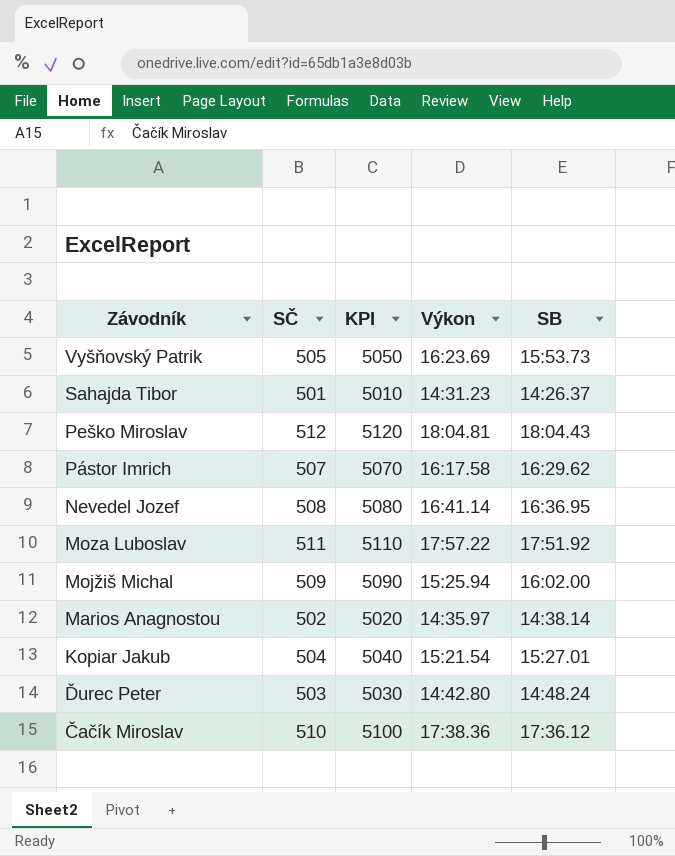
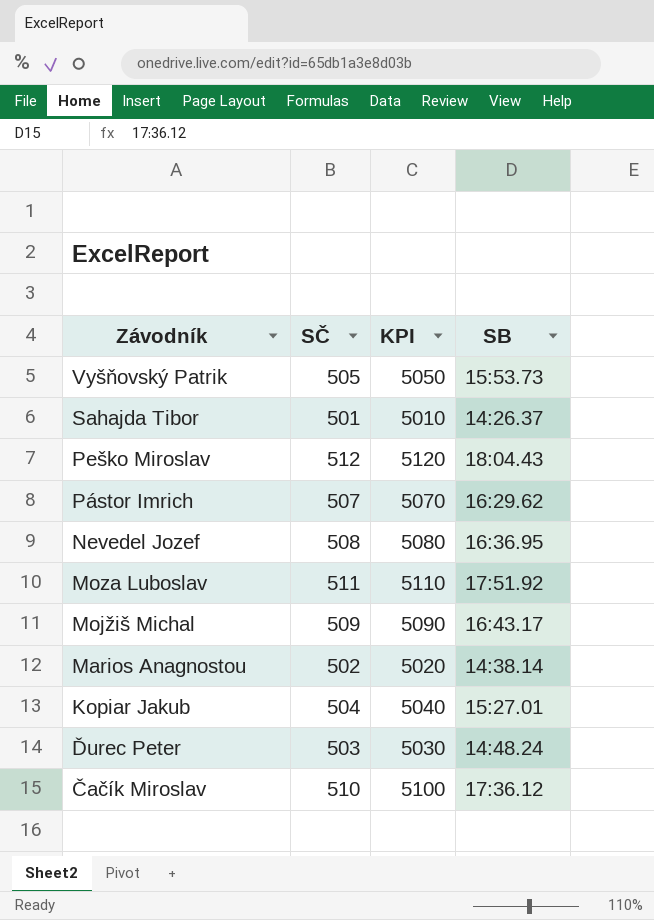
column Výkon | position: 4 -> none
Mojžiš Michal | SB: 16:02.00 -> 16:43.17

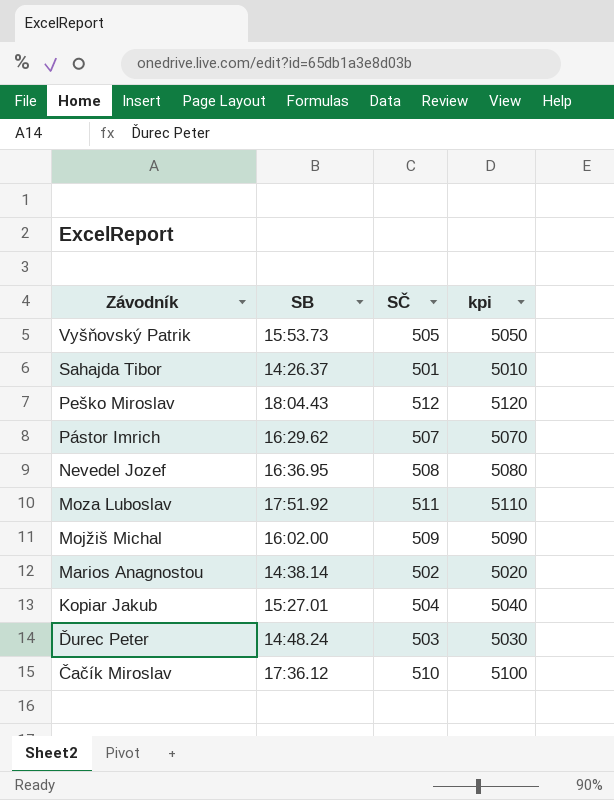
column SB | position: 4 -> 2
column name: KPI -> kpi
Mojžiš Michal | SB: 16:43.17 -> 16:02.00

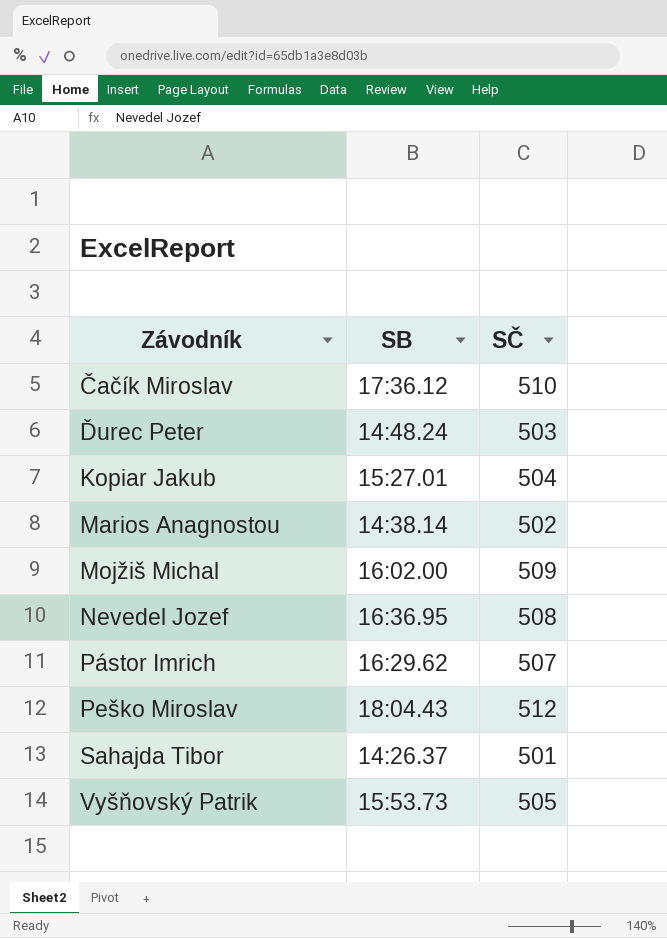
row order: Závodník descending -> Závodník ascending
column kpi | formula: [SČ] * 10 -> none
row Moza Luboslav: 17:51.92 | 511 | 5110 -> none

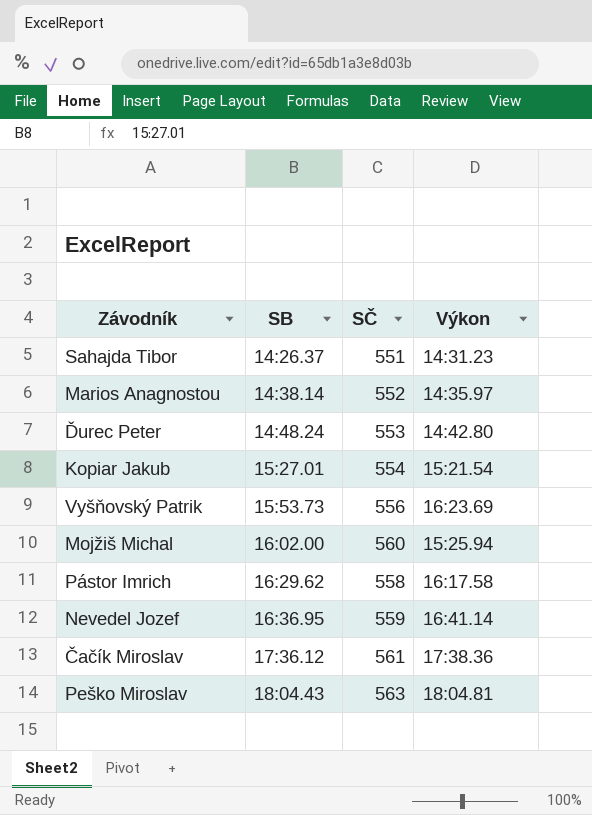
row order: Závodník ascending -> SB ascending
column Výkon | position: none -> 4
Sahajda Tibor | SČ: 501 -> 551
Marios Anagnostou | SČ: 502 -> 552
Ďurec Peter | SČ: 503 -> 553
Kopiar Jakub | SČ: 504 -> 554
Vyšňovský Patrik | SČ: 505 -> 556
Mojžiš Michal | SČ: 509 -> 560
Pástor Imrich | SČ: 507 -> 558
Nevedel Jozef | SČ: 508 -> 559
Čačík Miroslav | SČ: 510 -> 561
Peško Miroslav | SČ: 512 -> 563

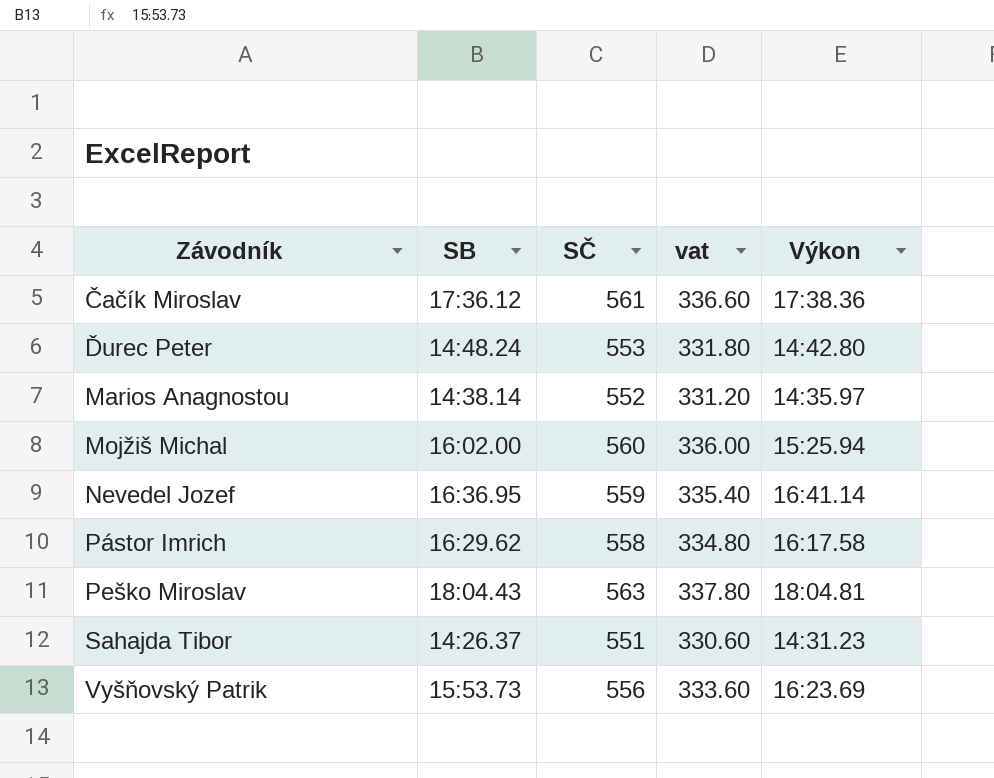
row order: SB ascending -> Závodník ascending
column vat | formula: none -> [SČ] * 0.6
row Kopiar Jakub: 15:27.01 | 554 | 15:21.54 -> none

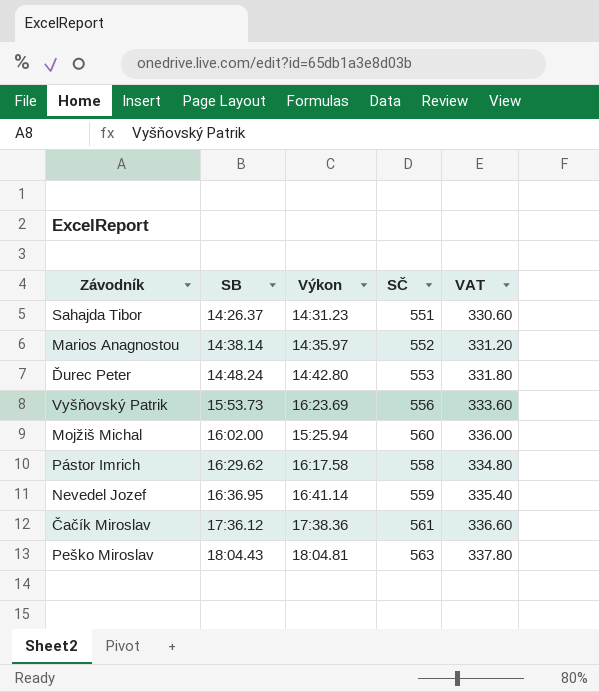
row order: Závodník ascending -> SB ascending
column Výkon | position: 5 -> 3
column name: vat -> VAT

